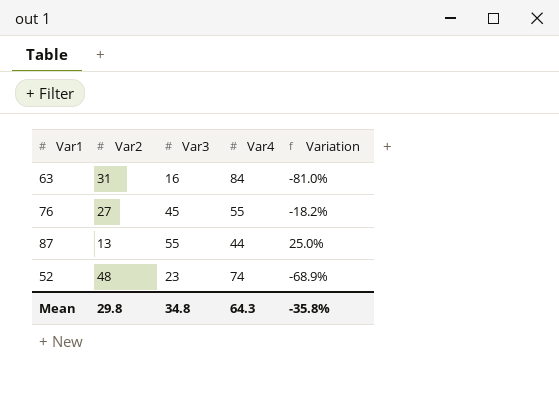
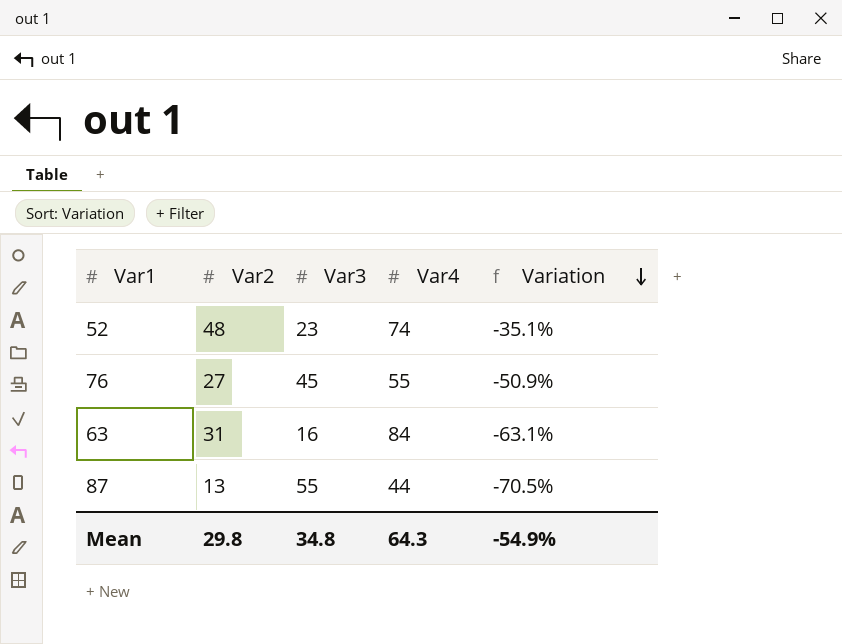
row order: none -> Variation descending
column Variation | formula: ([Var3] - [Var4]) / [Var4] -> ([Var2] - [Var4]) / [Var4]
Mean | Variation: -35.8% -> -54.9%

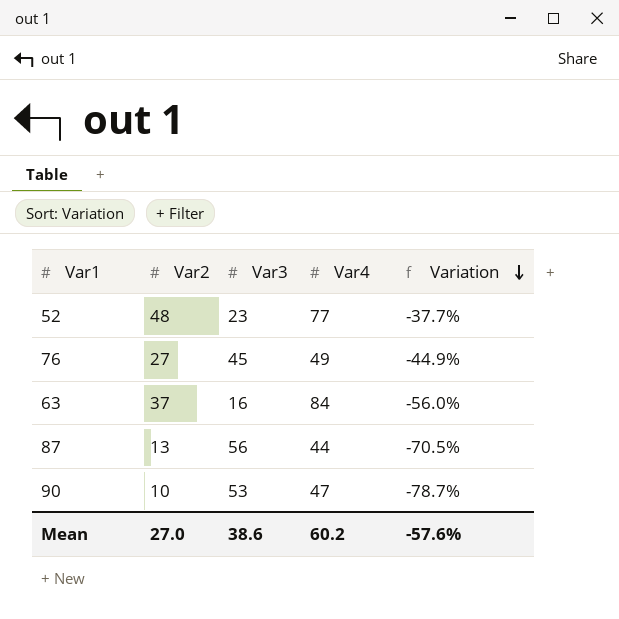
52 | Var4: 74 -> 77
52 | Variation: -35.1% -> -37.7%
76 | Var4: 55 -> 49
76 | Variation: -50.9% -> -44.9%
63 | Var2: 31 -> 37
63 | Variation: -63.1% -> -56.0%
87 | Var3: 55 -> 56
row 90: none -> 10 | 53 | 47 | -78.7%
Mean | Var2: 29.8 -> 27.0
Mean | Var3: 34.8 -> 38.6
Mean | Var4: 64.3 -> 60.2
Mean | Variation: -54.9% -> -57.6%

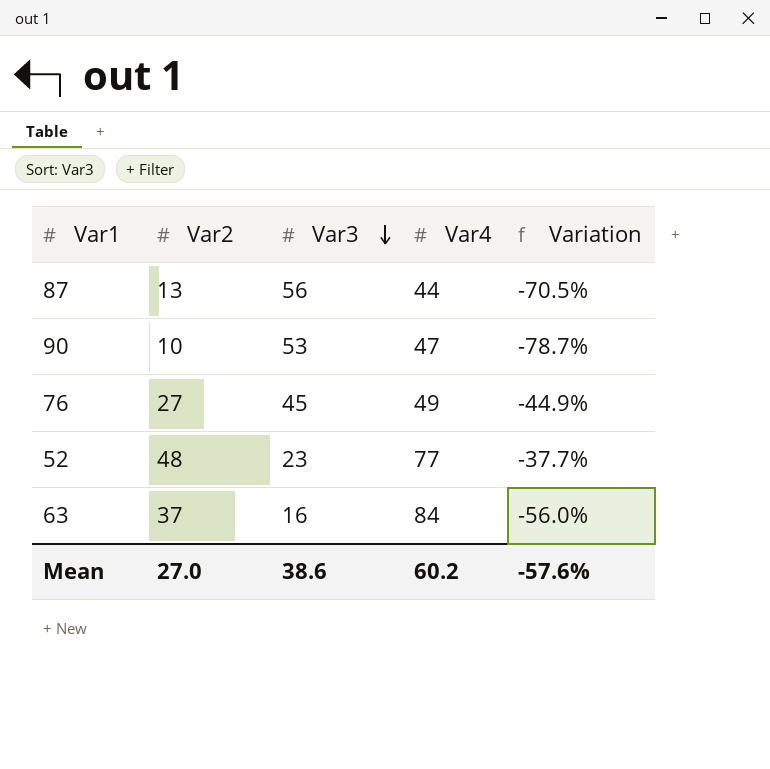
row order: Variation descending -> Var3 descending

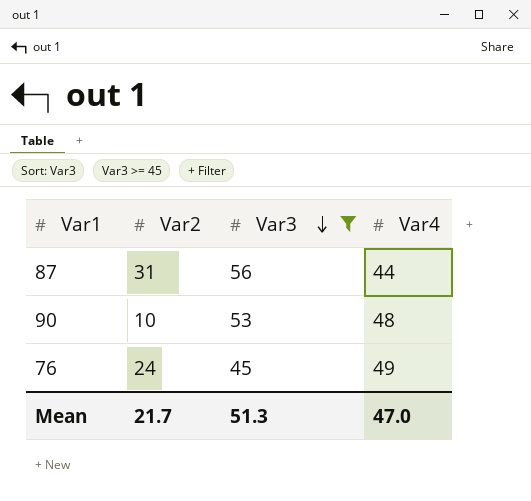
filter: none -> Var3 >= 45
column Variation | formula: ([Var2] - [Var4]) / [Var4] -> none
87 | Var2: 13 -> 31
90 | Var4: 47 -> 48
76 | Var2: 27 -> 24
Mean | Var2: 27.0 -> 21.7
Mean | Var3: 38.6 -> 51.3
Mean | Var4: 60.2 -> 47.0

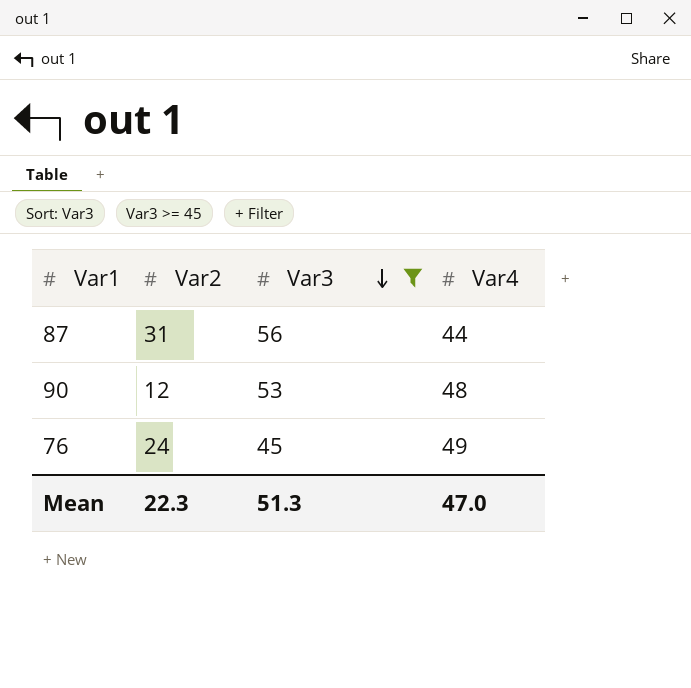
90 | Var2: 10 -> 12
Mean | Var2: 21.7 -> 22.3

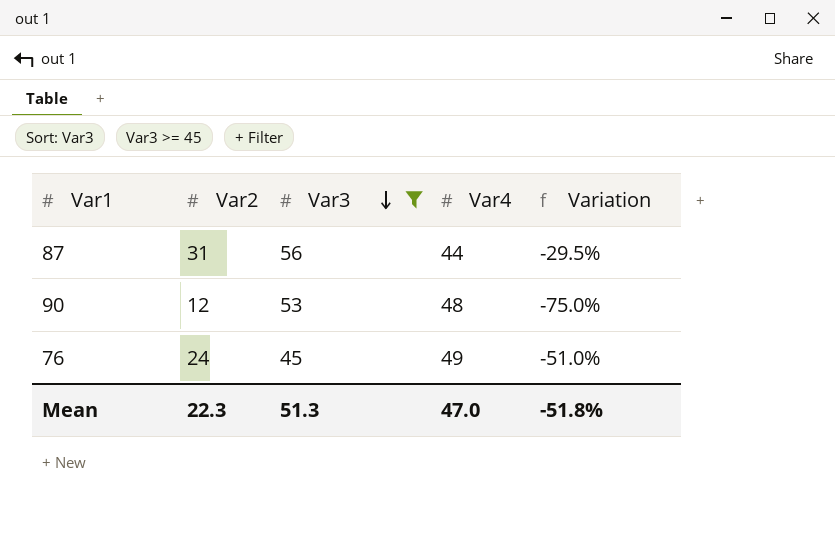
column Variation | formula: none -> ([Var2] - [Var4]) / [Var4]

